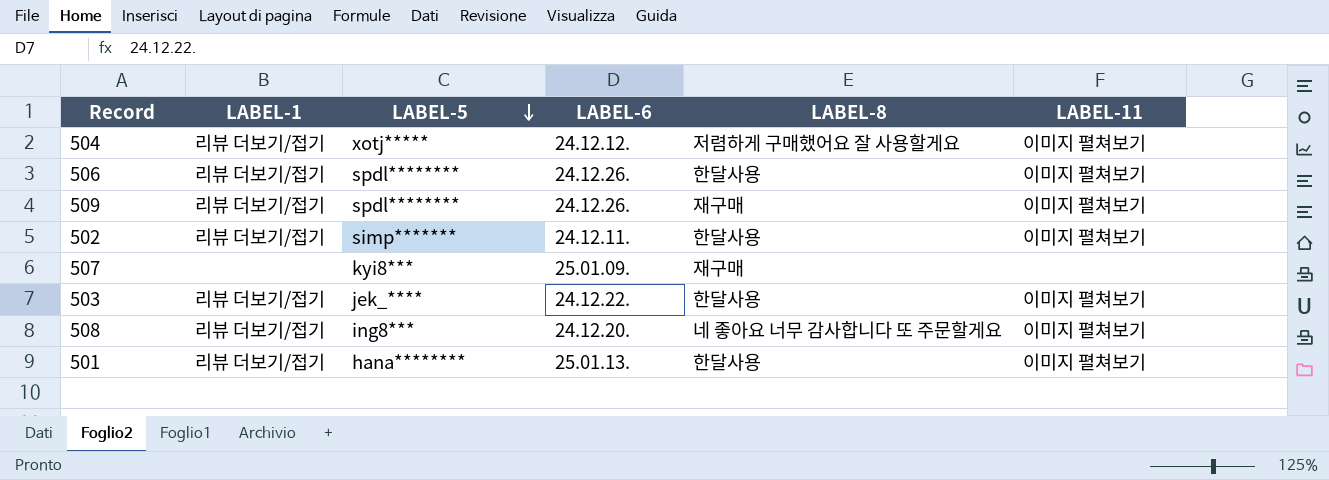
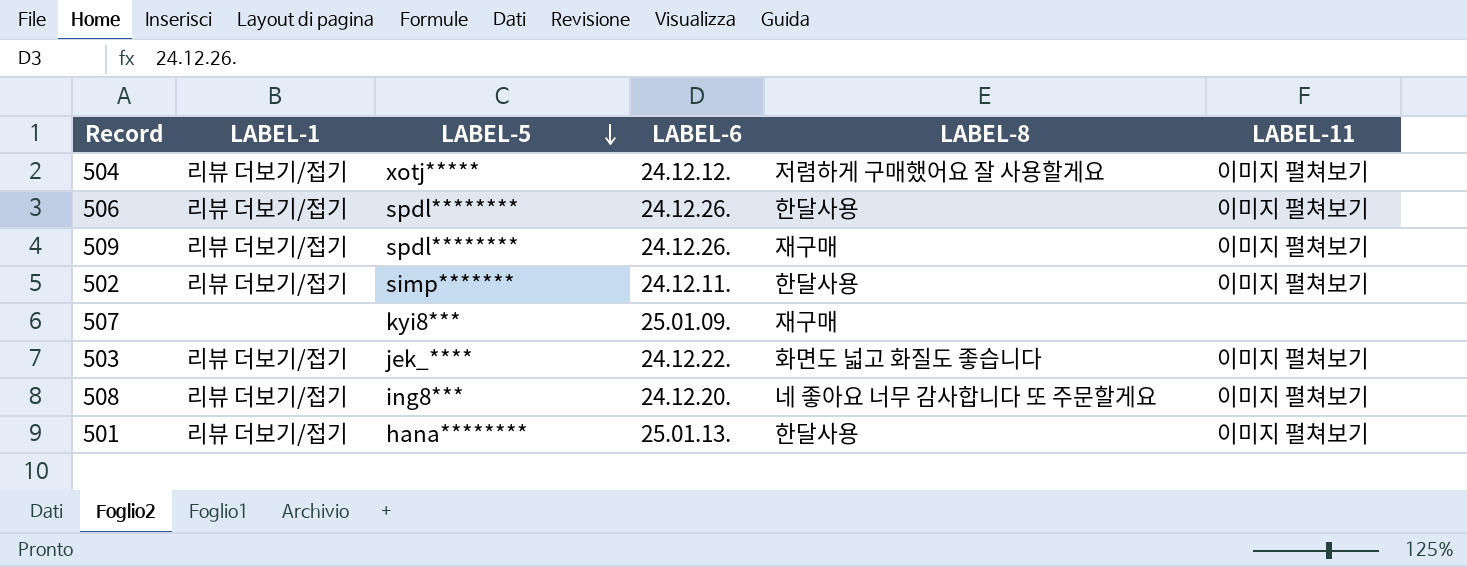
503 | LABEL-8: 한달사용 -> 화면도 넓고 화질도 좋습니다

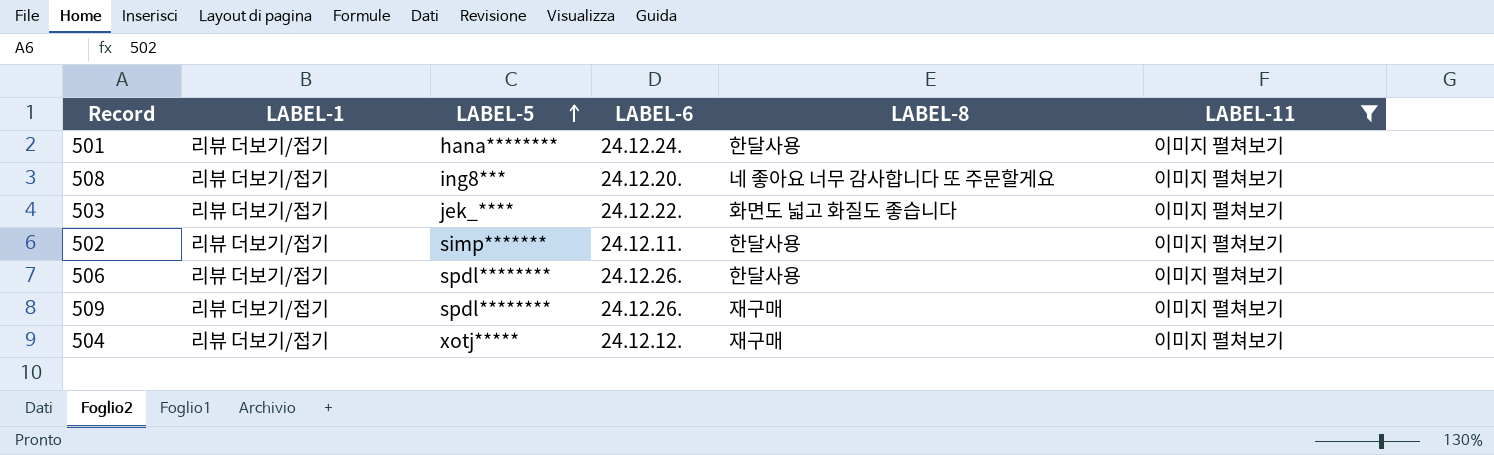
filter: none -> LABEL-11 = 이미지 펼쳐보기
row order: LABEL-5 descending -> LABEL-5 ascending
501 | LABEL-6: 25.01.13. -> 24.12.24.
504 | LABEL-8: 저렴하게 구매했어요 잘 사용할게요 -> 재구매

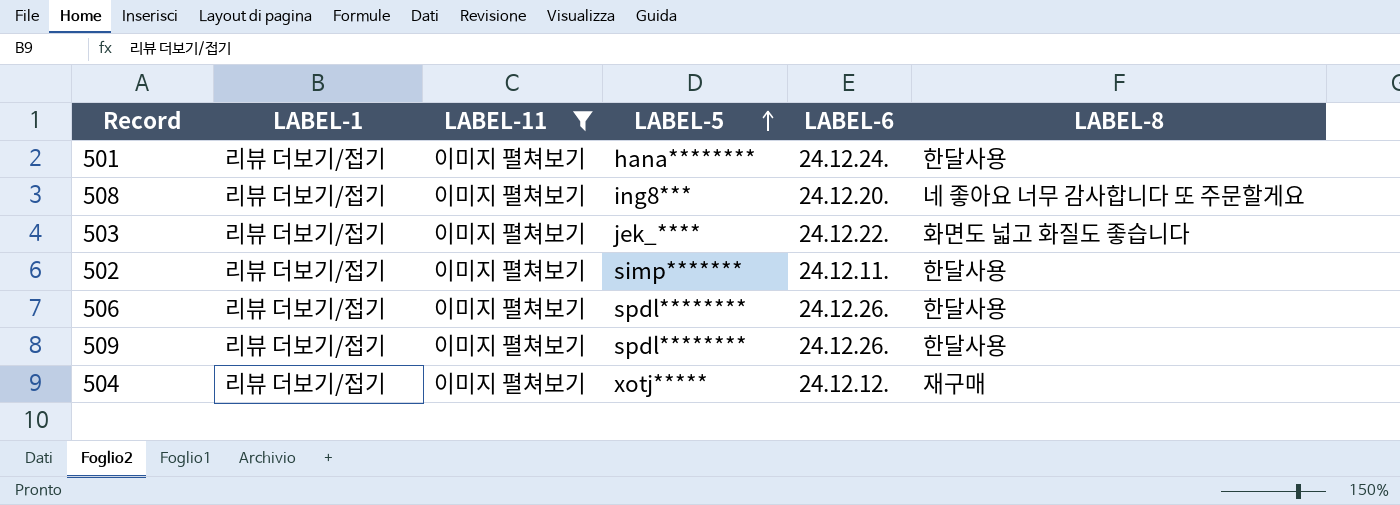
column LABEL-11 | position: 6 -> 3
509 | LABEL-8: 재구매 -> 한달사용

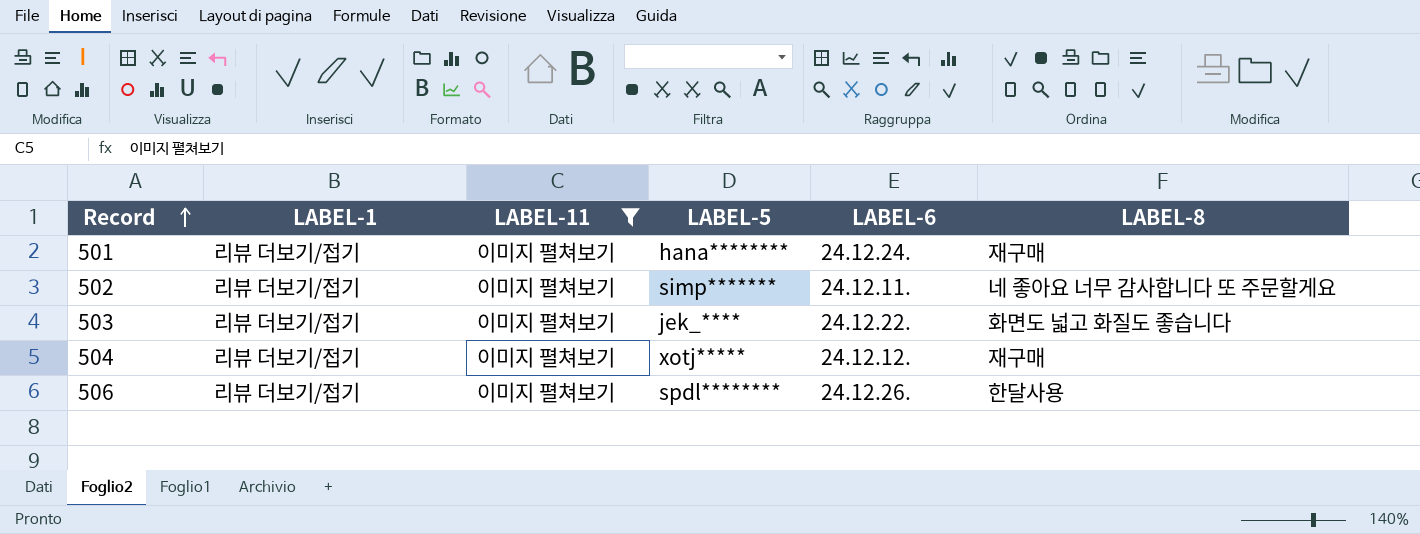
row order: LABEL-5 ascending -> Record ascending
row 508: 리뷰 더보기/접기 | 이미지 펼쳐보기 | ing8*** | 24.12.20. | 네 좋아요 너무 감사합니다 또 주문할게요 -> none
row 509: 리뷰 더보기/접기 | 이미지 펼쳐보기 | spdl******** | 24.12.26. | 한달사용 -> none
501 | LABEL-8: 한달사용 -> 재구매
502 | LABEL-8: 한달사용 -> 네 좋아요 너무 감사합니다 또 주문할게요

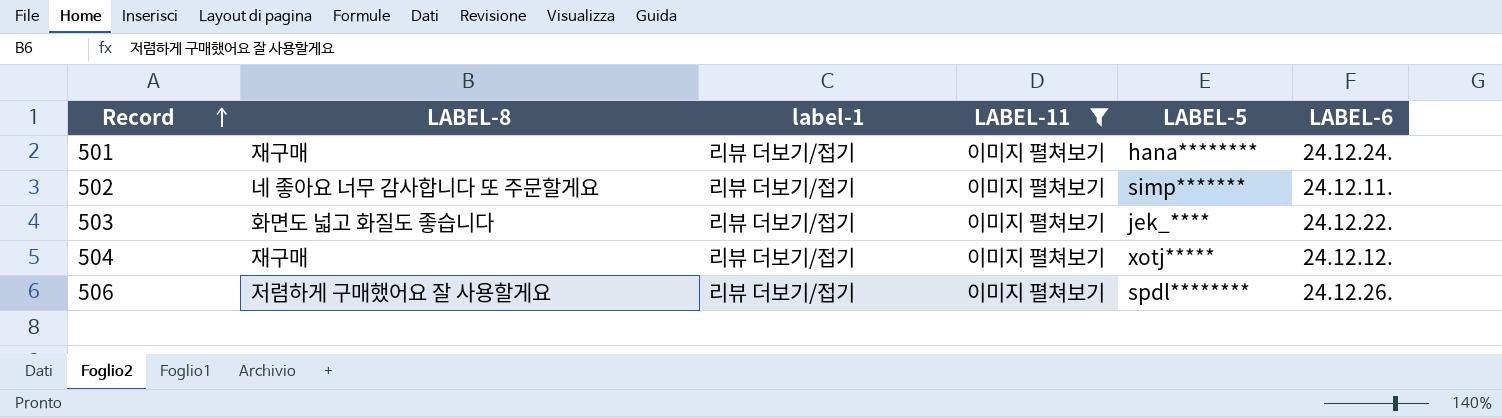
column LABEL-8 | position: 6 -> 2
column name: LABEL-1 -> label-1
506 | LABEL-8: 한달사용 -> 저렴하게 구매했어요 잘 사용할게요

